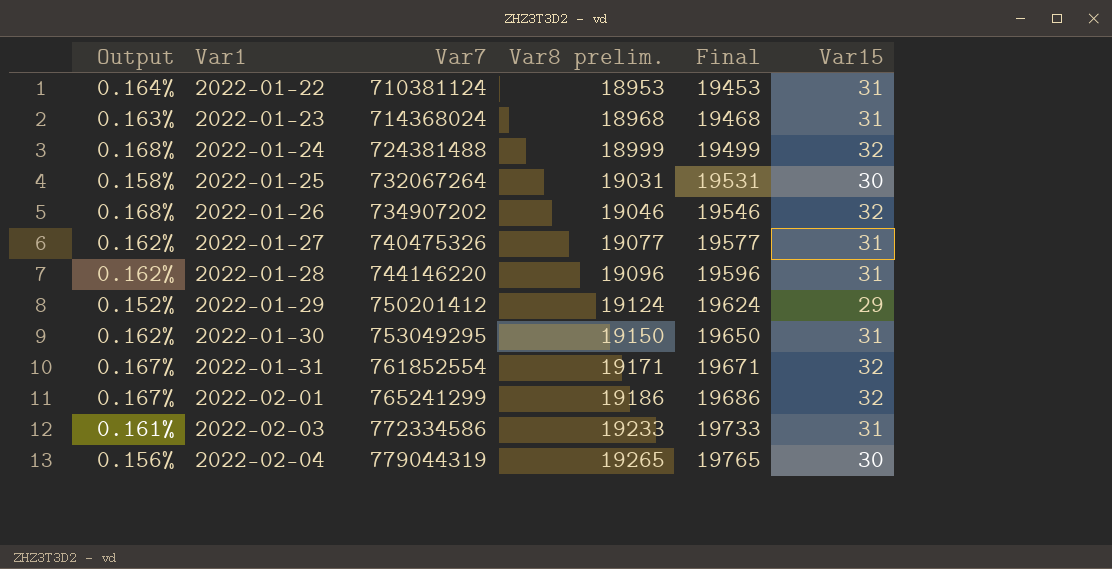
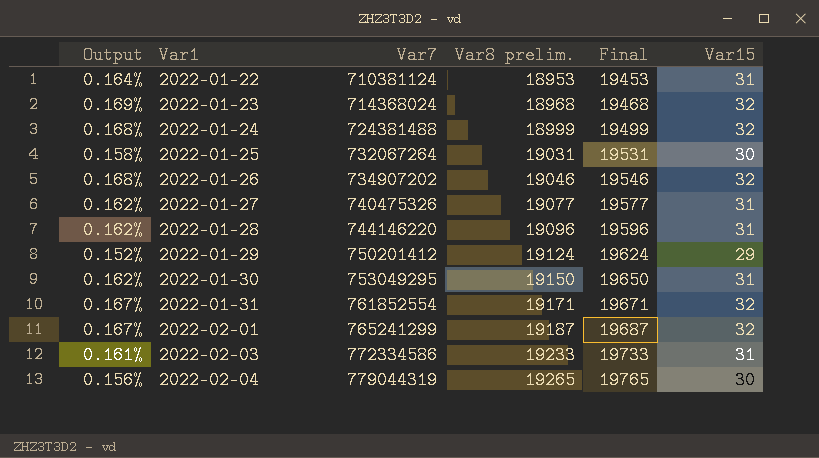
2022-01-23 | Output: 0.163% -> 0.169%
2022-01-23 | Var15: 31 -> 32
2022-02-01 | Var8 prelim.: 19186 -> 19187
2022-02-01 | Final: 19686 -> 19687

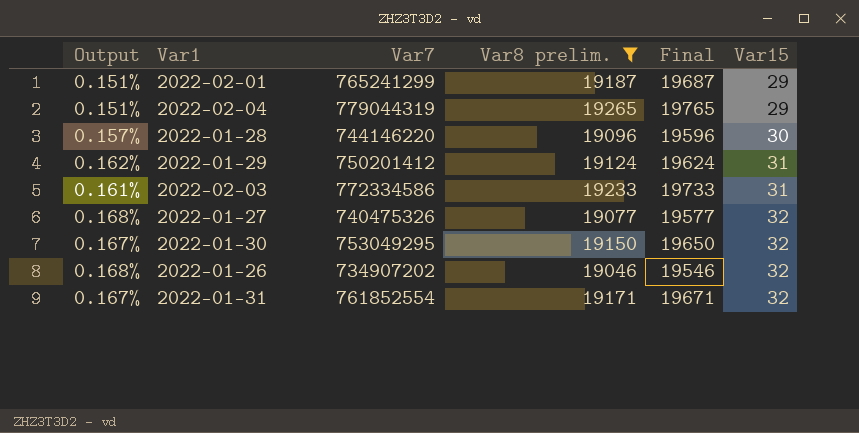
filter: none -> Var8 prelim. >= 19046
row order: Var1 ascending -> Var15 ascending
2022-02-01 | Output: 0.167% -> 0.151%
2022-02-01 | Var15: 32 -> 29
2022-02-04 | Output: 0.156% -> 0.151%
2022-02-04 | Var15: 30 -> 29
2022-01-28 | Output: 0.162% -> 0.157%
2022-01-28 | Var15: 31 -> 30
2022-01-29 | Output: 0.152% -> 0.162%
2022-01-29 | Var15: 29 -> 31
2022-01-27 | Output: 0.162% -> 0.168%
2022-01-27 | Var15: 31 -> 32
2022-01-30 | Output: 0.162% -> 0.167%
2022-01-30 | Var15: 31 -> 32

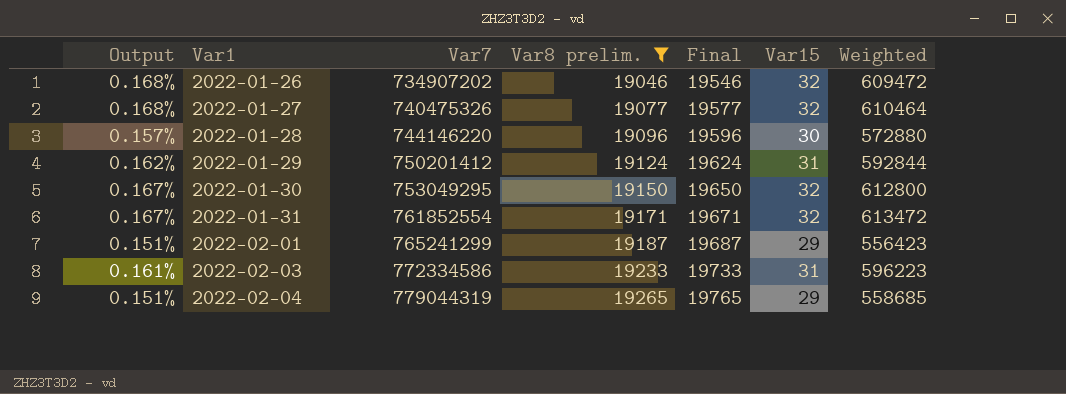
row order: Var15 ascending -> Var1 ascending
column Weighted | formula: none -> [Var8 prelim.] * [Var15]

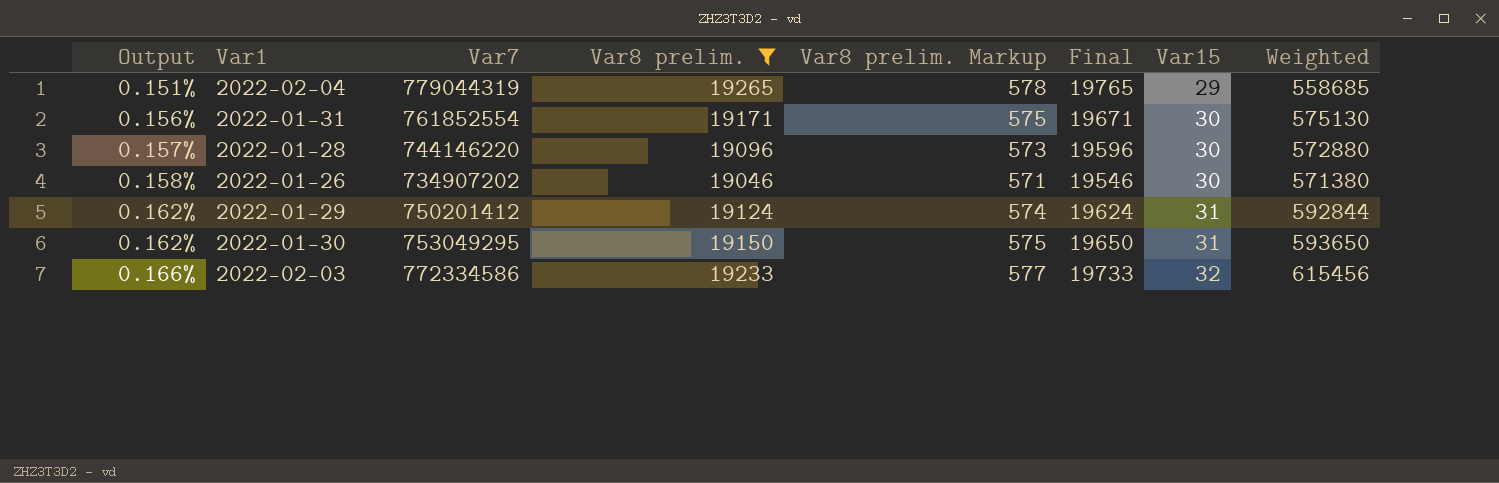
row order: Var1 ascending -> Output ascending
column Var8 prelim. Markup | formula: none -> [Var8 prelim.] * 0.03
row 2022-01-27: 0.168% | 740475326 | 19077 | 19577 | 32 | 610464 -> none
row 2022-02-01: 0.151% | 765241299 | 19187 | 19687 | 29 | 556423 -> none
2022-01-31 | Output: 0.167% -> 0.156%
2022-01-31 | Var15: 32 -> 30
2022-01-31 | Weighted: 613472 -> 575130
2022-01-26 | Output: 0.168% -> 0.158%
2022-01-26 | Var15: 32 -> 30
2022-01-26 | Weighted: 609472 -> 571380
2022-01-30 | Output: 0.167% -> 0.162%
2022-01-30 | Var15: 32 -> 31
2022-01-30 | Weighted: 612800 -> 593650
2022-02-03 | Output: 0.161% -> 0.166%
2022-02-03 | Var15: 31 -> 32
2022-02-03 | Weighted: 596223 -> 615456

